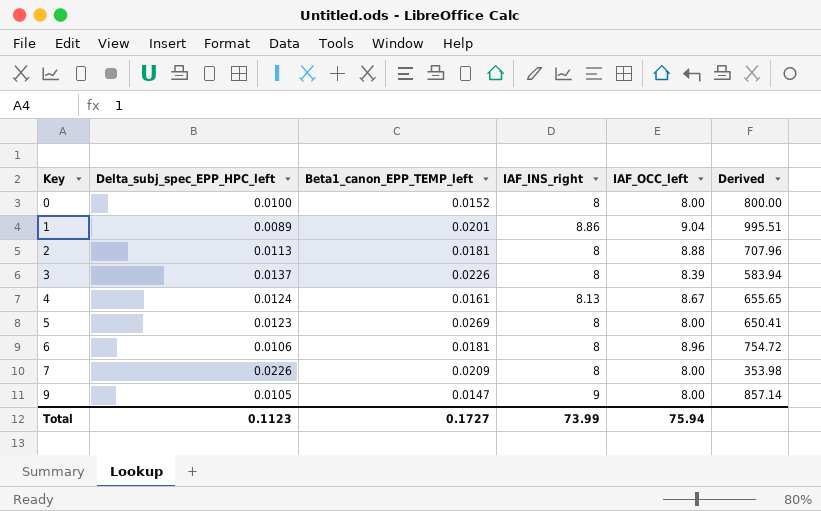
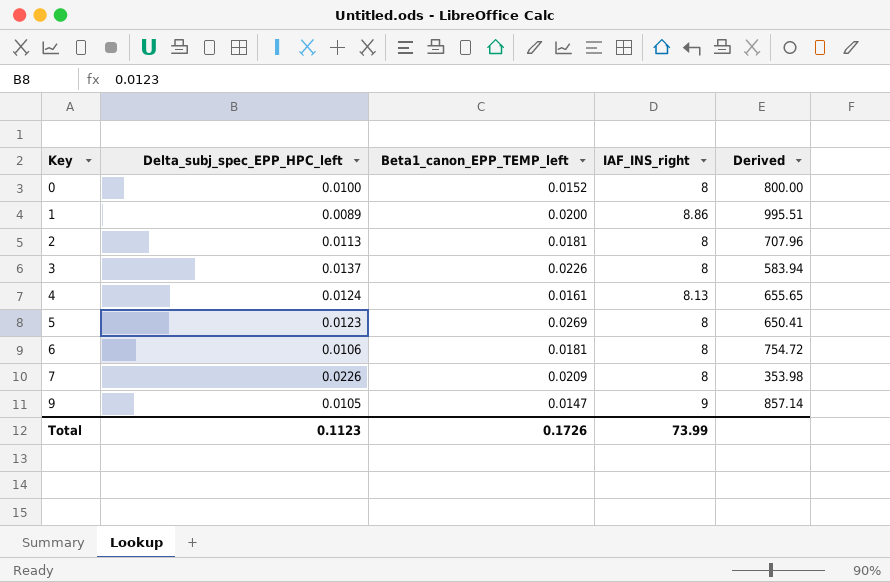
column IAF_OCC_left | position: 5 -> none
1 | Beta1_canon_EPP_TEMP_left: 0.0201 -> 0.0200
Total | Beta1_canon_EPP_TEMP_left: 0.1727 -> 0.1726

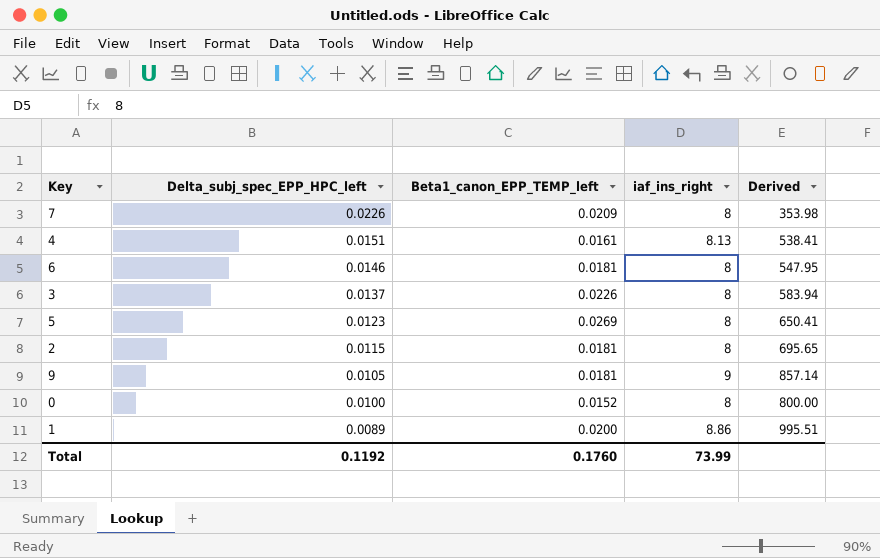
row order: Key ascending -> Delta_subj_spec_EPP_HPC_left descending
column name: IAF_INS_right -> iaf_ins_right
4 | Delta_subj_spec_EPP_HPC_left: 0.0124 -> 0.0151
4 | Derived: 655.65 -> 538.41
6 | Delta_subj_spec_EPP_HPC_left: 0.0106 -> 0.0146
6 | Derived: 754.72 -> 547.95
2 | Delta_subj_spec_EPP_HPC_left: 0.0113 -> 0.0115
2 | Derived: 707.96 -> 695.65
9 | Beta1_canon_EPP_TEMP_left: 0.0147 -> 0.0181
Total | Delta_subj_spec_EPP_HPC_left: 0.1123 -> 0.1192
Total | Beta1_canon_EPP_TEMP_left: 0.1726 -> 0.1760

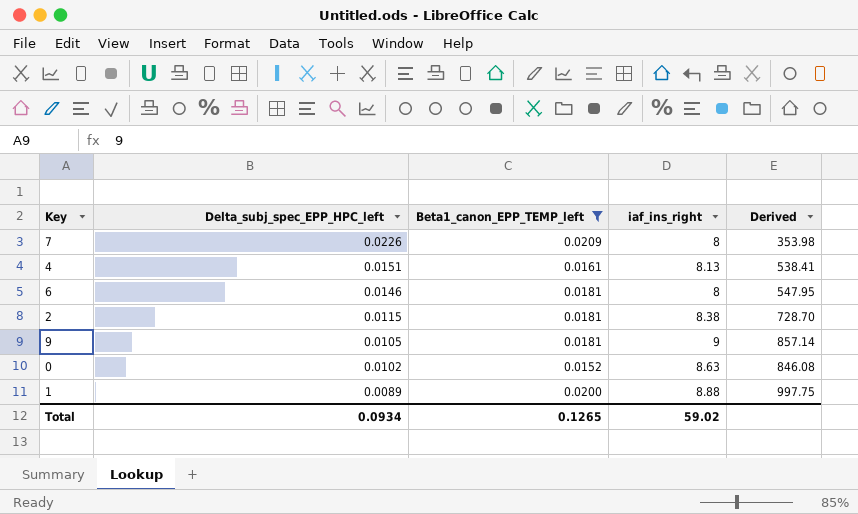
filter: none -> Beta1_canon_EPP_TEMP_left <= 0.0209
2 | iaf_ins_right: 8 -> 8.38
2 | Derived: 695.65 -> 728.70
0 | Delta_subj_spec_EPP_HPC_left: 0.0100 -> 0.0102
0 | iaf_ins_right: 8 -> 8.63
0 | Derived: 800.00 -> 846.08
1 | iaf_ins_right: 8.86 -> 8.88
1 | Derived: 995.51 -> 997.75
Total | Delta_subj_spec_EPP_HPC_left: 0.1192 -> 0.0934
Total | Beta1_canon_EPP_TEMP_left: 0.1760 -> 0.1265
Total | iaf_ins_right: 73.99 -> 59.02

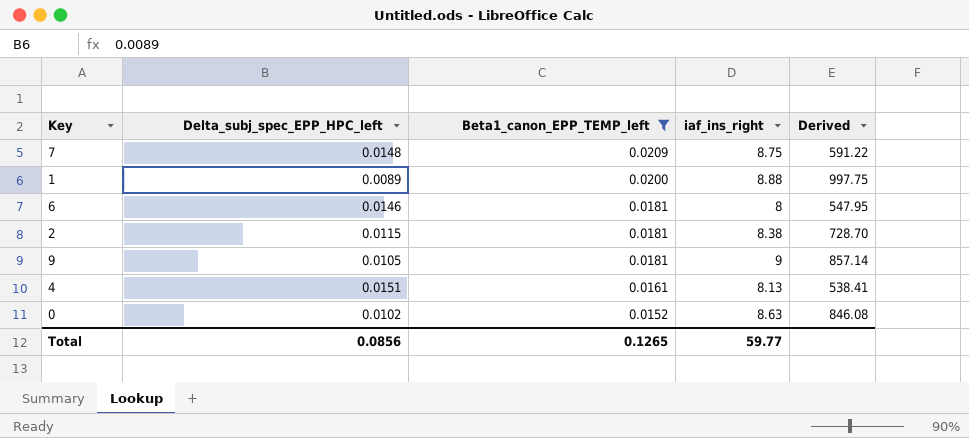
row order: Delta_subj_spec_EPP_HPC_left descending -> Beta1_canon_EPP_TEMP_left descending
7 | Delta_subj_spec_EPP_HPC_left: 0.0226 -> 0.0148
7 | iaf_ins_right: 8 -> 8.75
7 | Derived: 353.98 -> 591.22
Total | Delta_subj_spec_EPP_HPC_left: 0.0934 -> 0.0856
Total | iaf_ins_right: 59.02 -> 59.77

